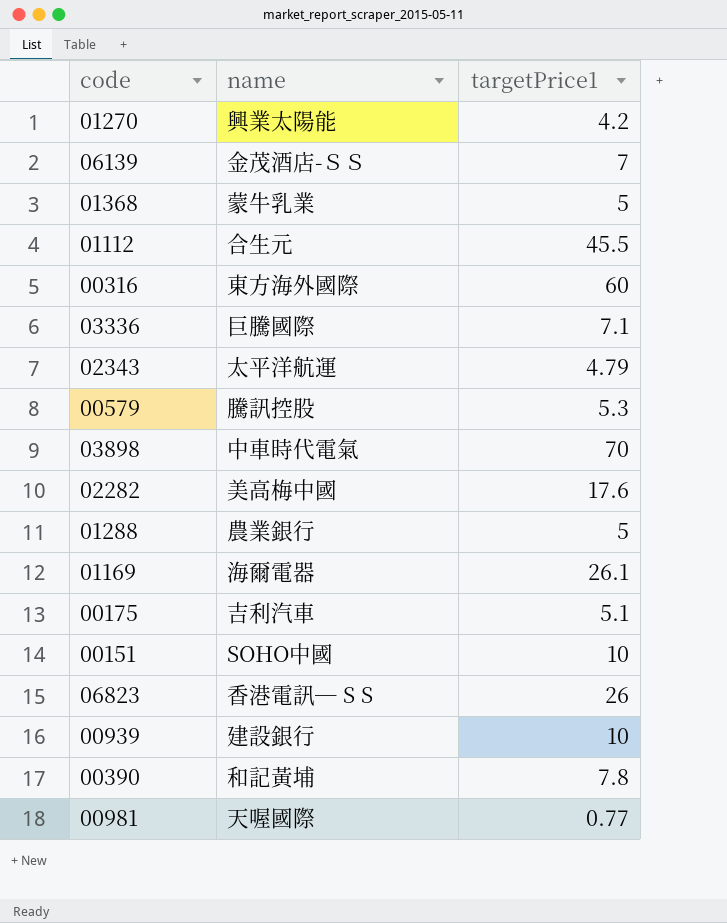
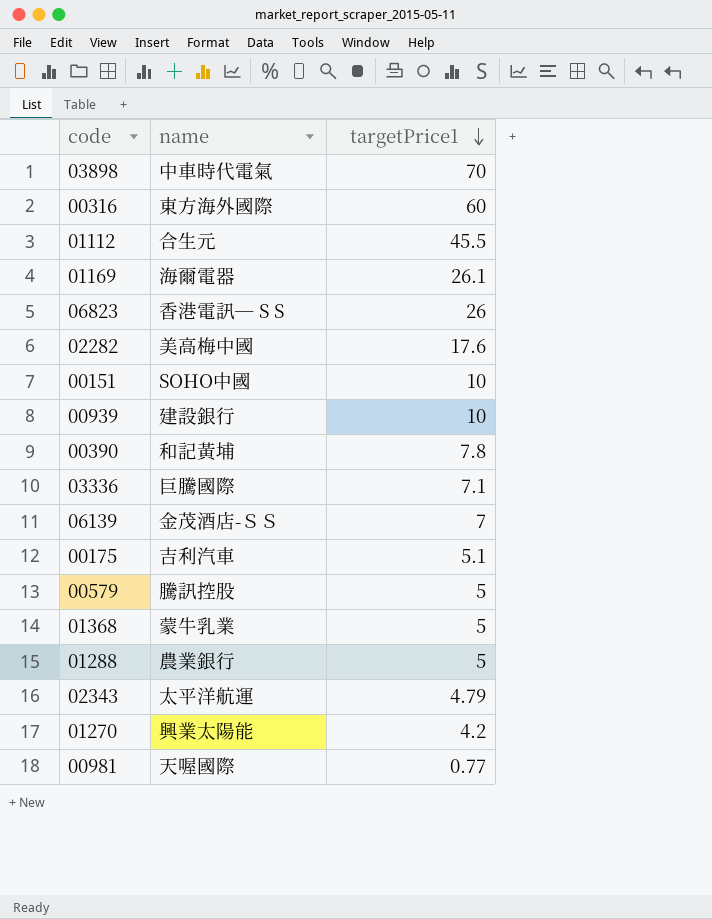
row order: none -> targetPrice1 descending
00579 | targetPrice1: 5.3 -> 5

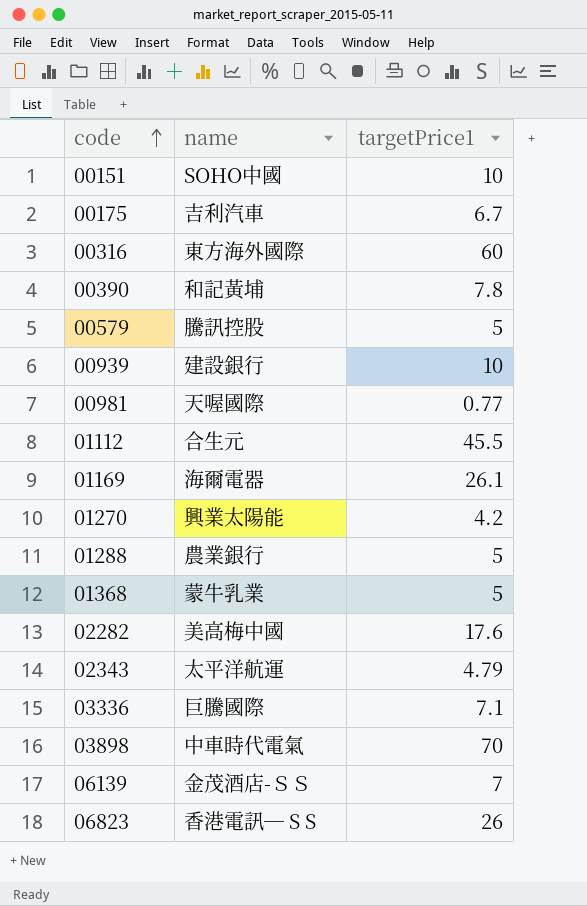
row order: targetPrice1 descending -> code ascending
00175 | targetPrice1: 5.1 -> 6.7

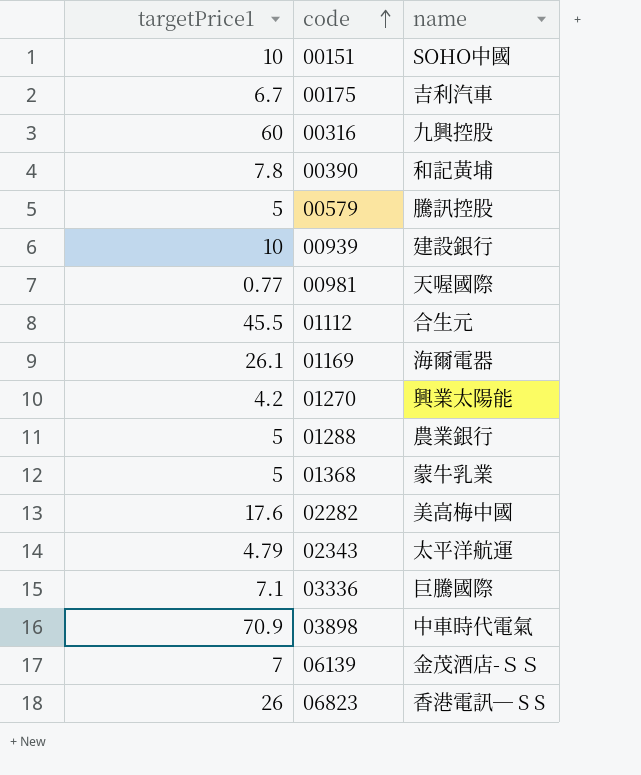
column targetPrice1 | position: 3 -> 1
00316 | name: 東方海外國際 -> 九興控股
03898 | targetPrice1: 70 -> 70.9

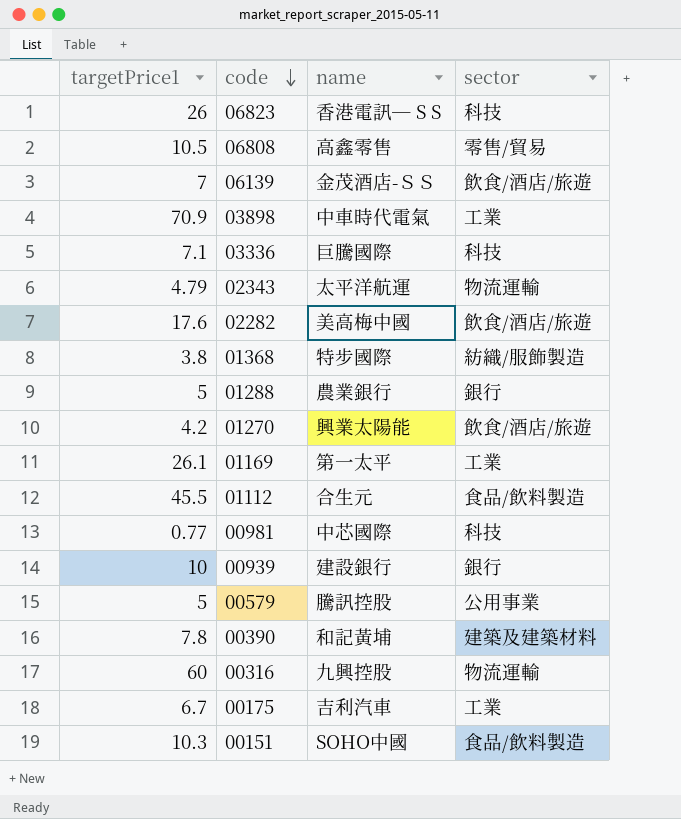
row order: code ascending -> code descending
column sector | position: none -> 4
row 06808: none -> 10.5 | 高鑫零售 | 零售/貿易
01368 | targetPrice1: 5 -> 3.8
01368 | name: 蒙牛乳業 -> 特步國際
01169 | name: 海爾電器 -> 第一太平
00981 | name: 天喔國際 -> 中芯國際
00151 | targetPrice1: 10 -> 10.3

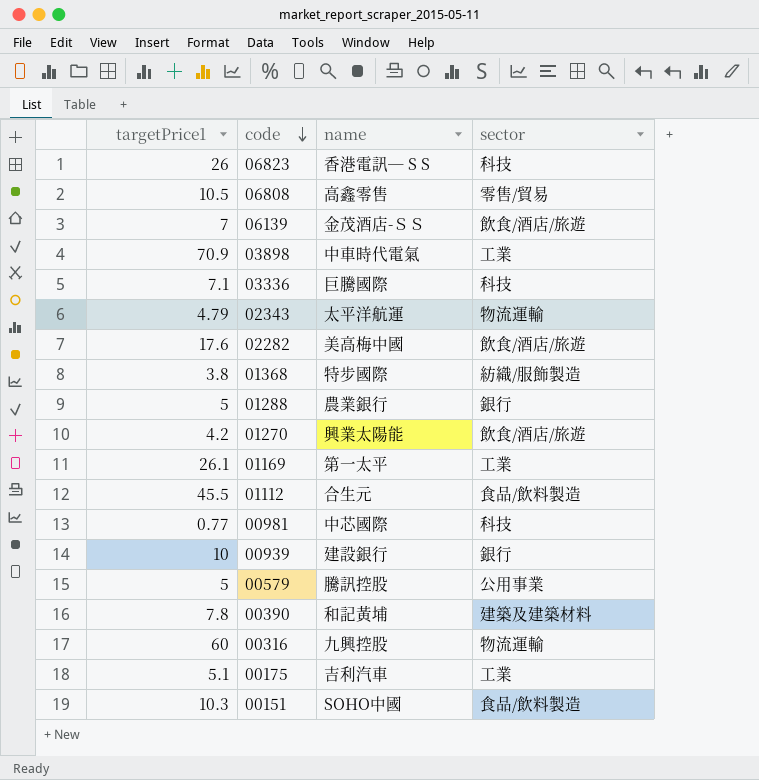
00175 | targetPrice1: 6.7 -> 5.1

